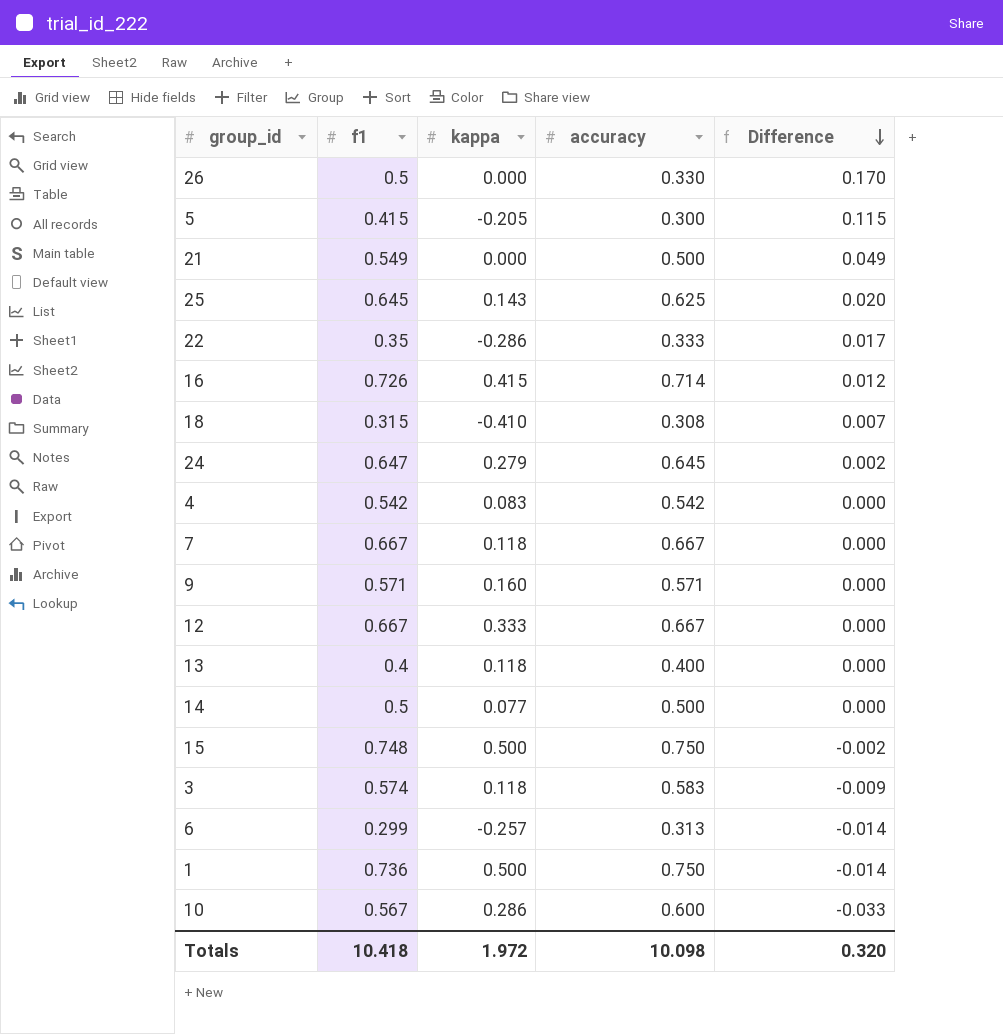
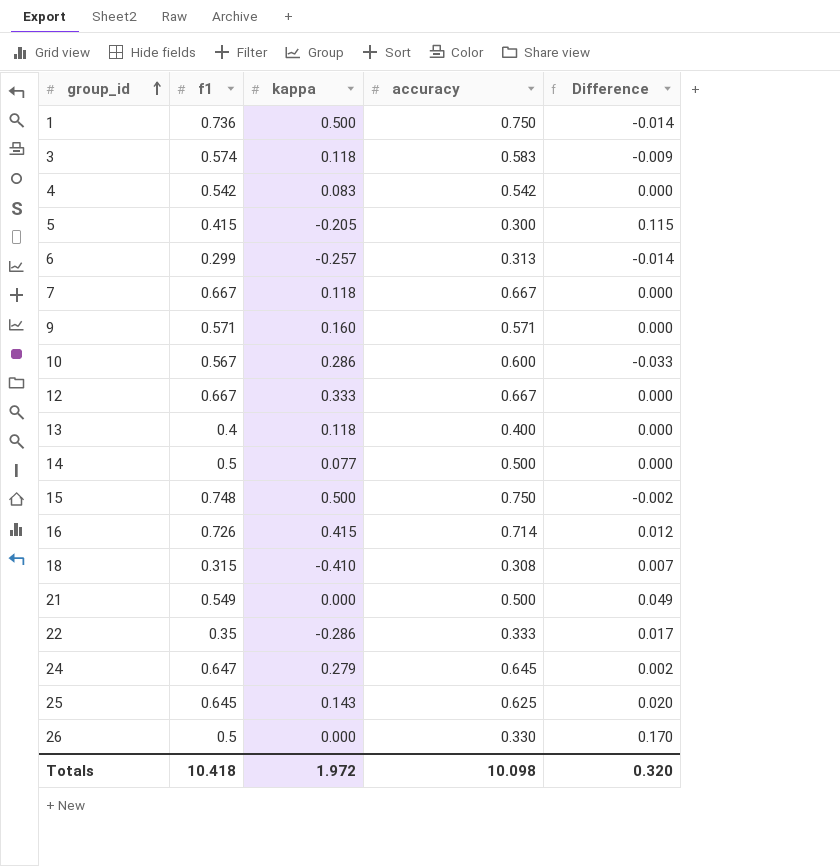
row order: Difference descending -> group_id ascending

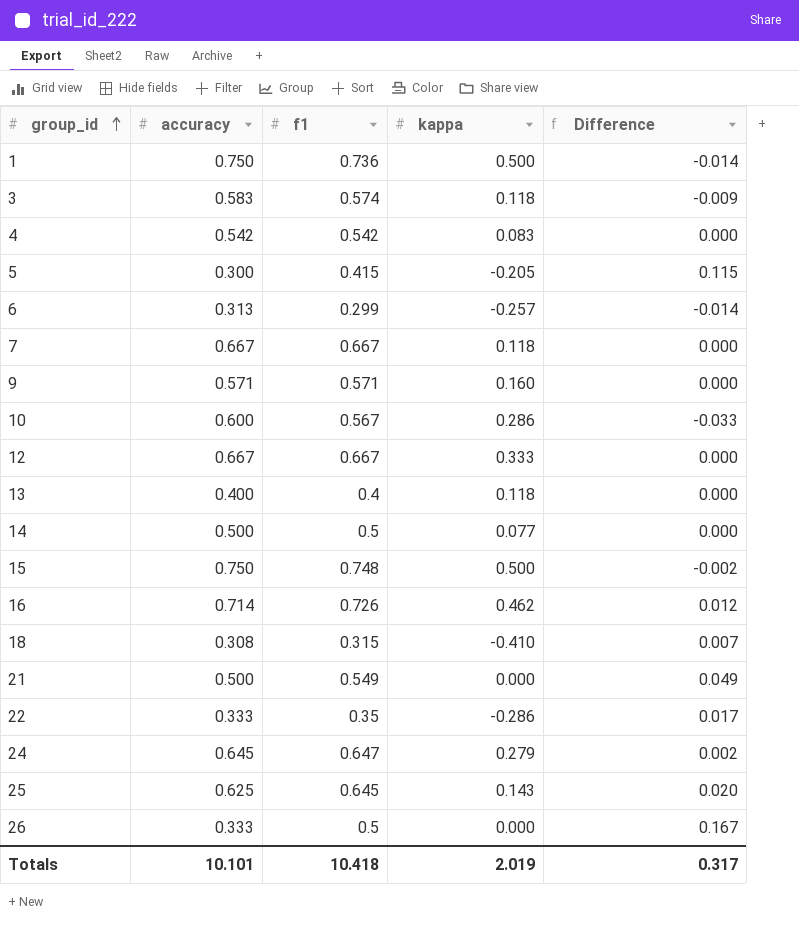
column accuracy | position: 4 -> 2
16 | kappa: 0.415 -> 0.462
26 | accuracy: 0.330 -> 0.333
26 | Difference: 0.170 -> 0.167
Totals | accuracy: 10.098 -> 10.101
Totals | kappa: 1.972 -> 2.019
Totals | Difference: 0.320 -> 0.317

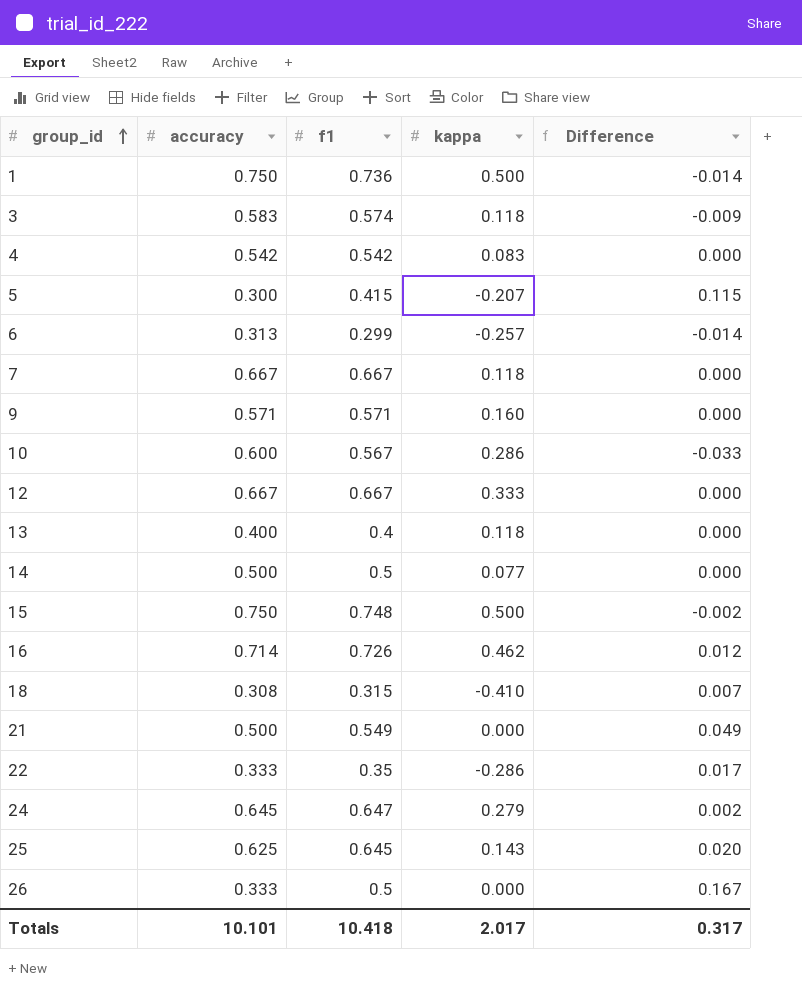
5 | kappa: -0.205 -> -0.207
Totals | kappa: 2.019 -> 2.017

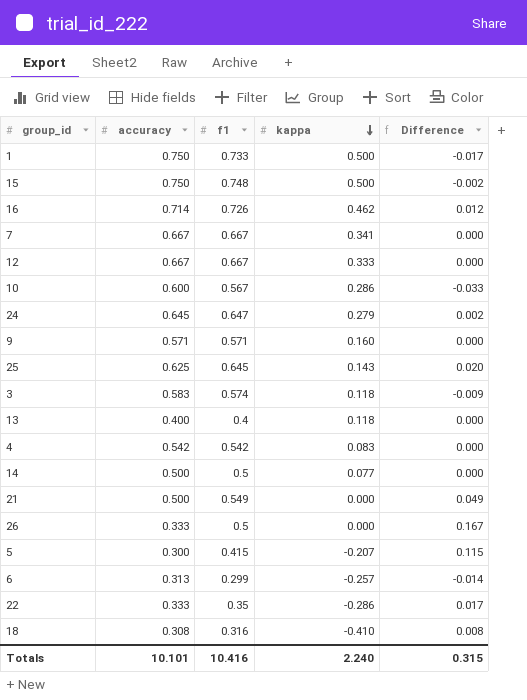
row order: group_id ascending -> kappa descending
1 | f1: 0.736 -> 0.733
1 | Difference: -0.014 -> -0.017
7 | kappa: 0.118 -> 0.341
18 | f1: 0.315 -> 0.316
18 | Difference: 0.007 -> 0.008
Totals | f1: 10.418 -> 10.416
Totals | kappa: 2.017 -> 2.240
Totals | Difference: 0.317 -> 0.315

